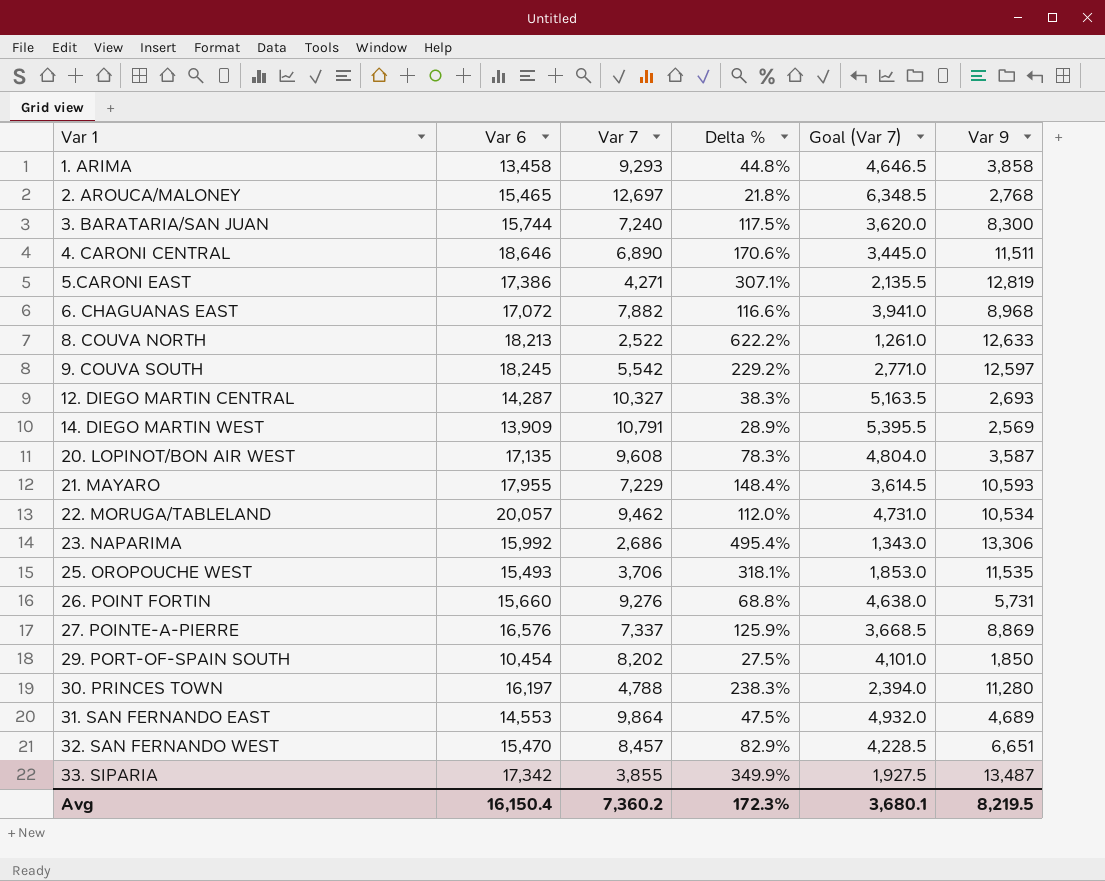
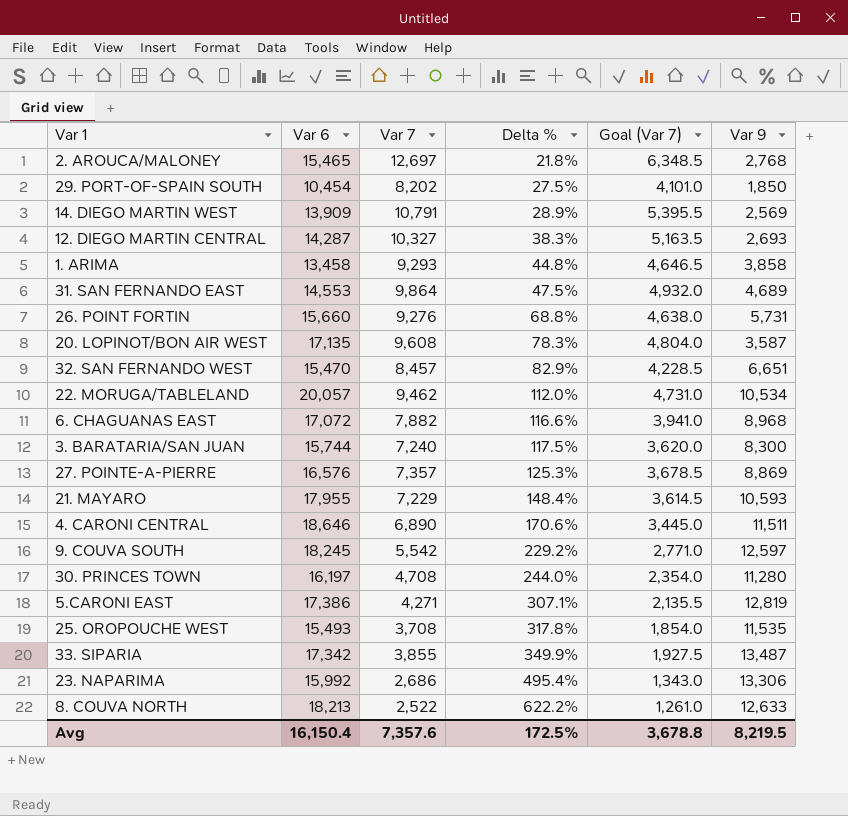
row order: Var 1 ascending -> Delta % ascending
27. POINTE-A-PIERRE | Var 7: 7,337 -> 7,357
27. POINTE-A-PIERRE | Delta %: 125.9% -> 125.3%
27. POINTE-A-PIERRE | Goal (Var 7): 3,668.5 -> 3,678.5
30. PRINCES TOWN | Var 7: 4,788 -> 4,708
30. PRINCES TOWN | Delta %: 238.3% -> 244.0%
30. PRINCES TOWN | Goal (Var 7): 2,394.0 -> 2,354.0
25. OROPOUCHE WEST | Var 7: 3,706 -> 3,708
25. OROPOUCHE WEST | Delta %: 318.1% -> 317.8%
25. OROPOUCHE WEST | Goal (Var 7): 1,853.0 -> 1,854.0
Avg | Var 7: 7,360.2 -> 7,357.6
Avg | Delta %: 172.3% -> 172.5%
Avg | Goal (Var 7): 3,680.1 -> 3,678.8

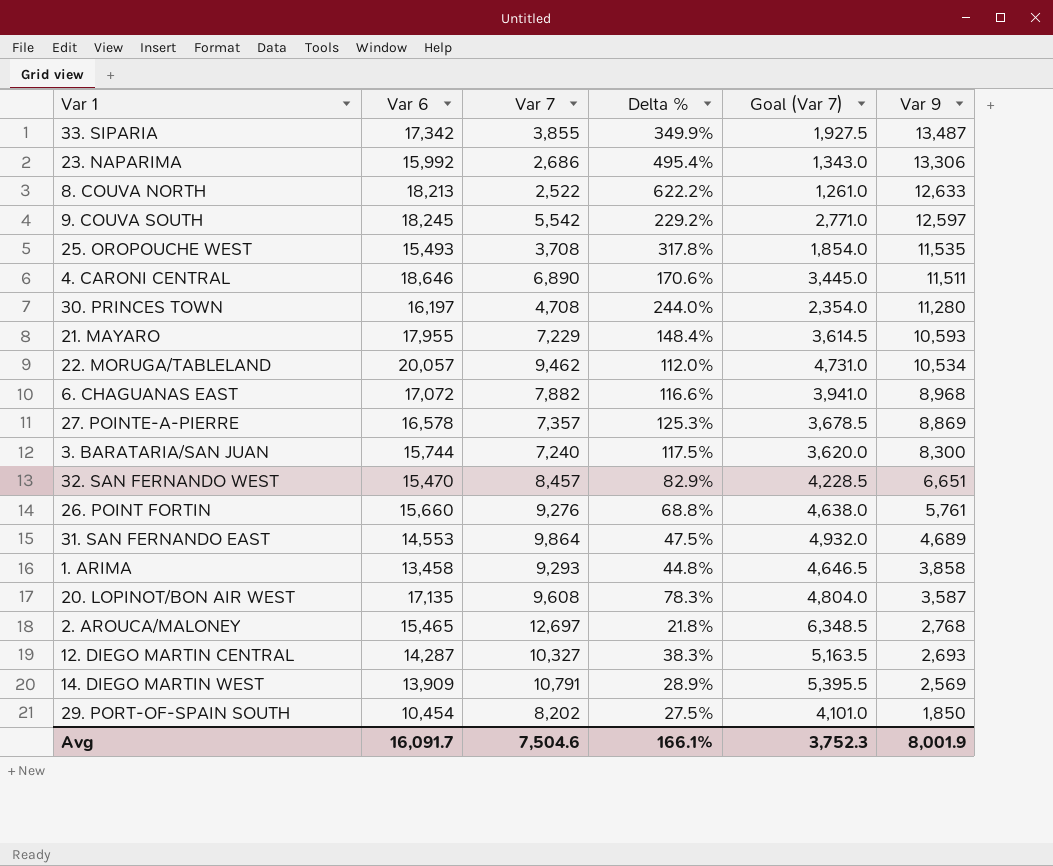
row order: Delta % ascending -> Var 9 descending
row 5.CARONI EAST: 17,386 | 4,271 | 307.1% | 2,135.5 | 12,819 -> none
27. POINTE-A-PIERRE | Var 6: 16,576 -> 16,578
26. POINT FORTIN | Var 9: 5,731 -> 5,761
Avg | Var 6: 16,150.4 -> 16,091.7
Avg | Var 7: 7,357.6 -> 7,504.6
Avg | Delta %: 172.5% -> 166.1%
Avg | Goal (Var 7): 3,678.8 -> 3,752.3
Avg | Var 9: 8,219.5 -> 8,001.9

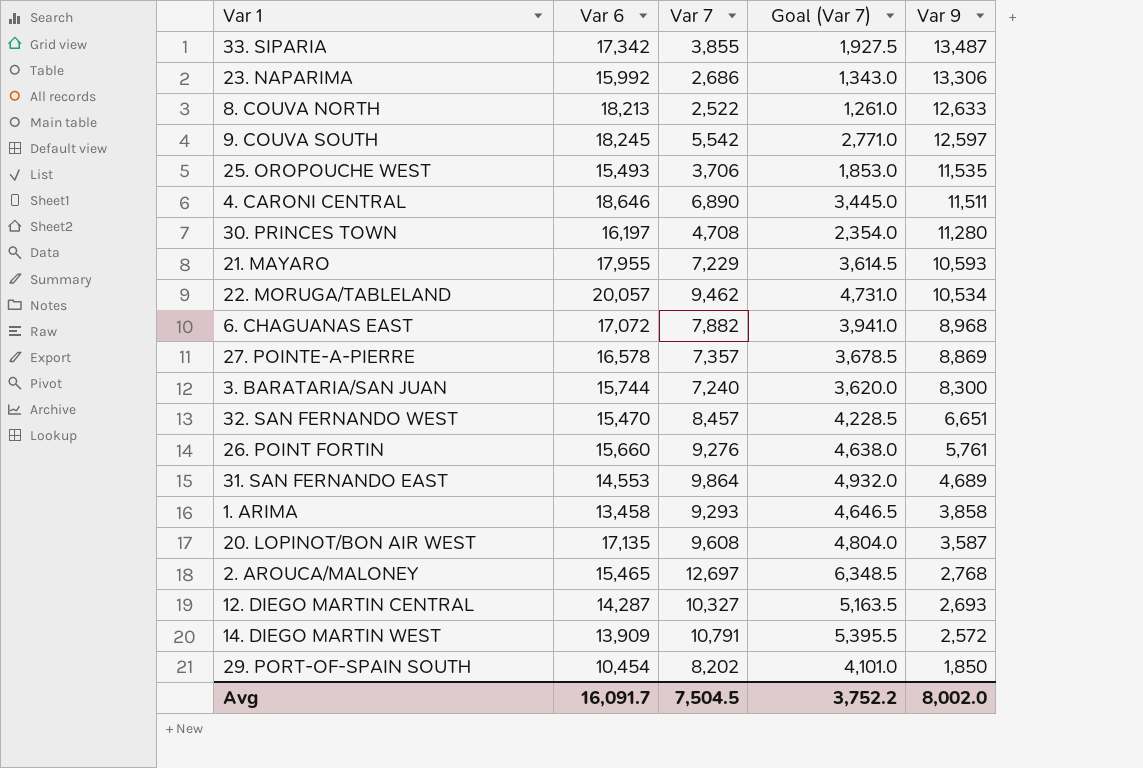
column Delta % | formula: ([Var 6] - [Var 7]) / [Var 7] -> none
25. OROPOUCHE WEST | Var 7: 3,708 -> 3,706
25. OROPOUCHE WEST | Goal (Var 7): 1,854.0 -> 1,853.0
14. DIEGO MARTIN WEST | Var 9: 2,569 -> 2,572
Avg | Var 7: 7,504.6 -> 7,504.5
Avg | Goal (Var 7): 3,752.3 -> 3,752.2
Avg | Var 9: 8,001.9 -> 8,002.0

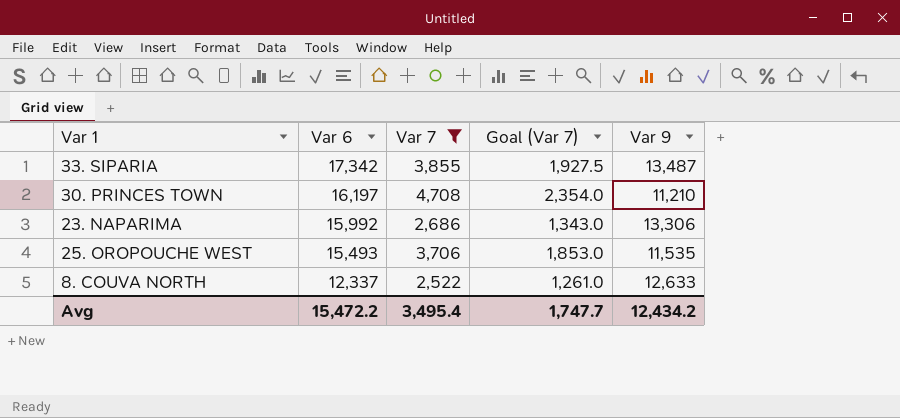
filter: none -> Var 7 <= 4,708
row order: Var 9 descending -> Var 6 descending
30. PRINCES TOWN | Var 9: 11,280 -> 11,210
8. COUVA NORTH | Var 6: 18,213 -> 12,337
Avg | Var 6: 16,091.7 -> 15,472.2
Avg | Var 7: 7,504.5 -> 3,495.4
Avg | Goal (Var 7): 3,752.2 -> 1,747.7
Avg | Var 9: 8,002.0 -> 12,434.2

